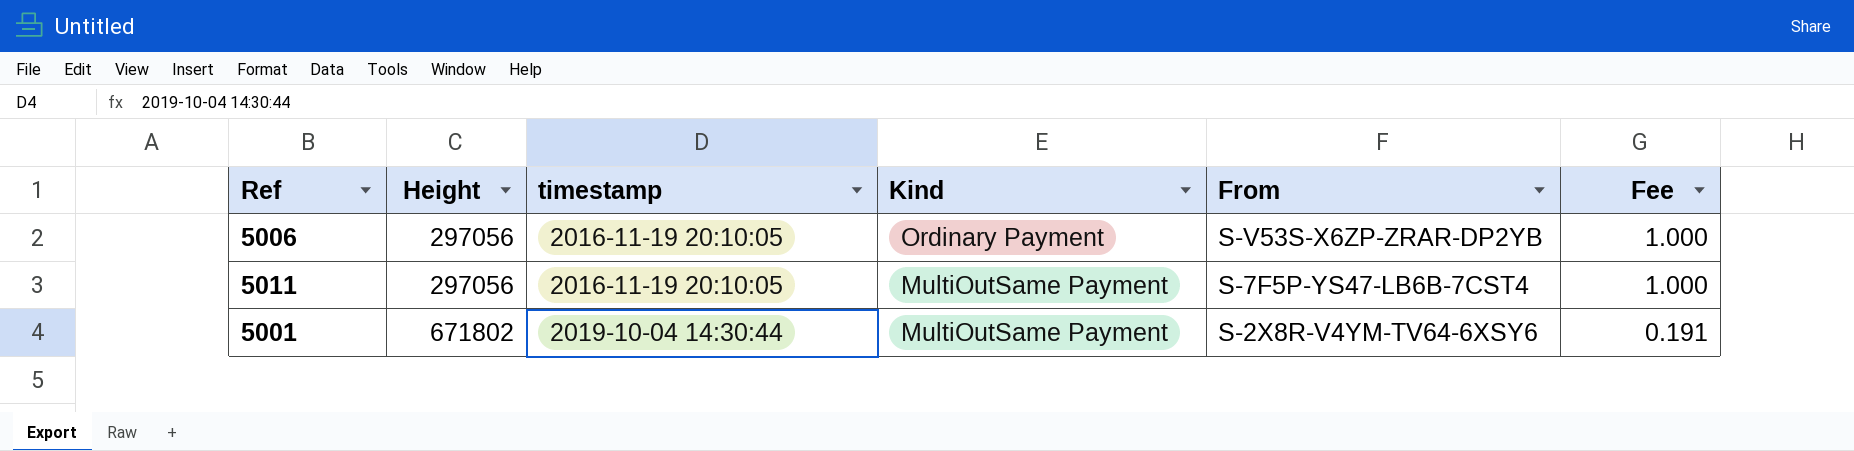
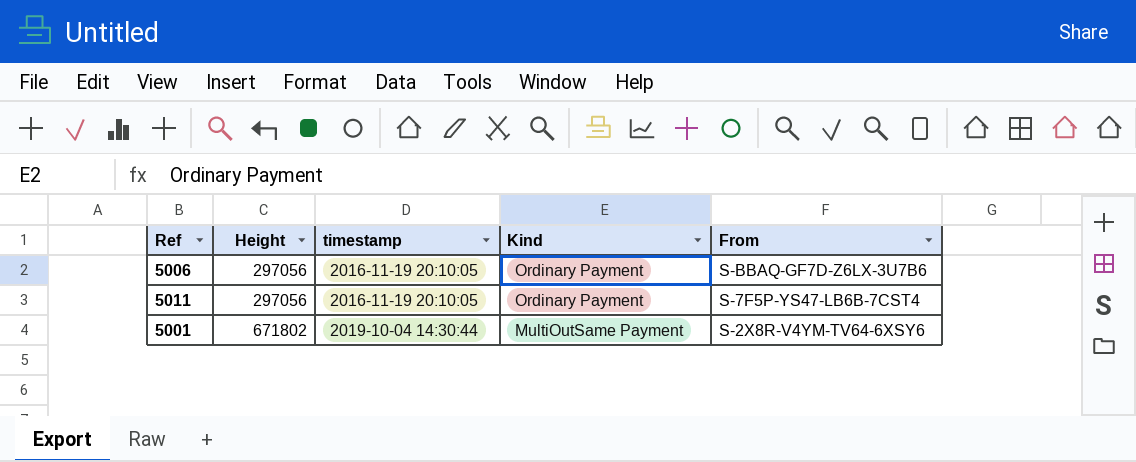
column Fee | position: 6 -> none
5006 | From: S-V53S-X6ZP-ZRAR-DP2YB -> S-BBAQ-GF7D-Z6LX-3U7B6
5011 | Kind: MultiOutSame Payment -> Ordinary Payment

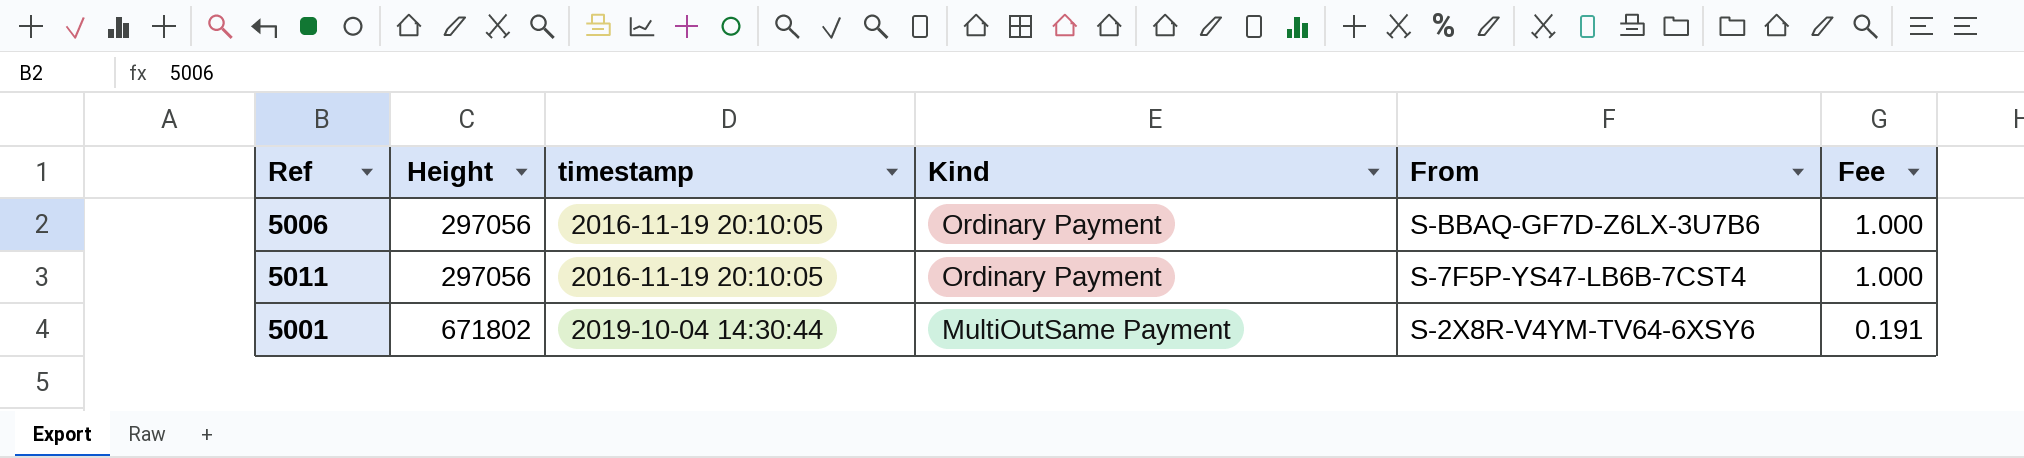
column Fee | position: none -> 6

